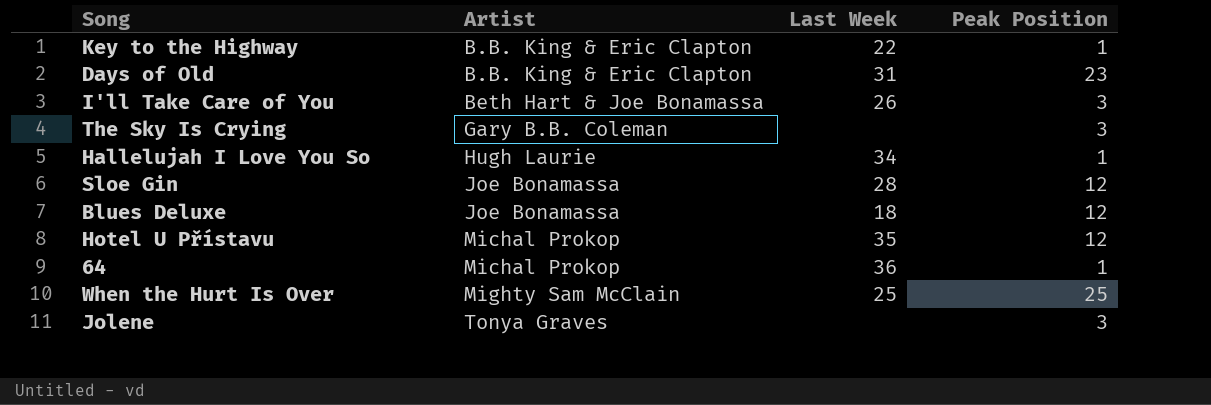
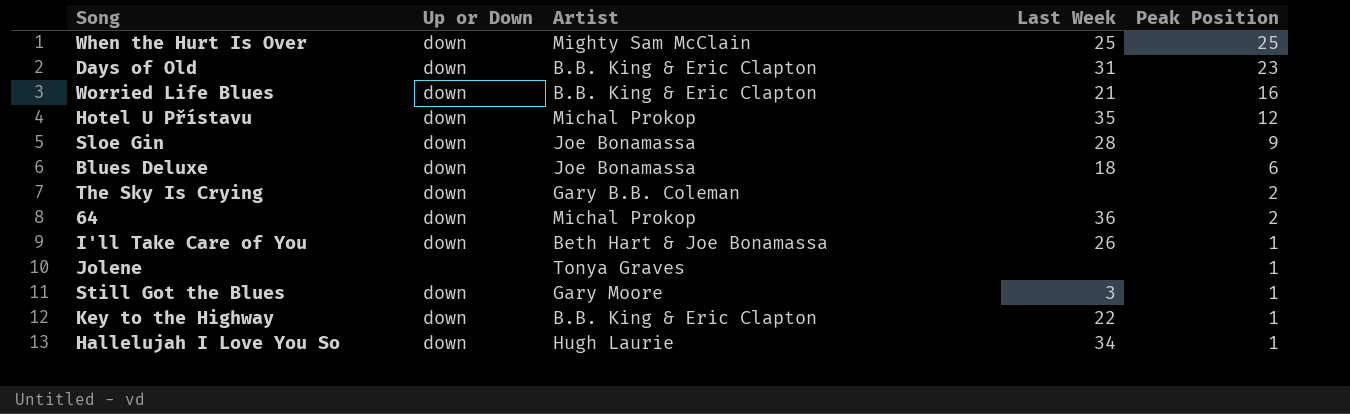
row order: Artist ascending -> Peak Position descending
column Up or Down | position: none -> 2
row Worried Life Blues: none -> down | B.B. King & Eric Clapton | 21 | 16
Sloe Gin | Peak Position: 12 -> 9
Blues Deluxe | Peak Position: 12 -> 6
The Sky Is Crying | Peak Position: 3 -> 2
64 | Peak Position: 1 -> 2
I'll Take Care of You | Peak Position: 3 -> 1
Jolene | Peak Position: 3 -> 1
row Still Got the Blues: none -> down | Gary Moore | 3 | 1

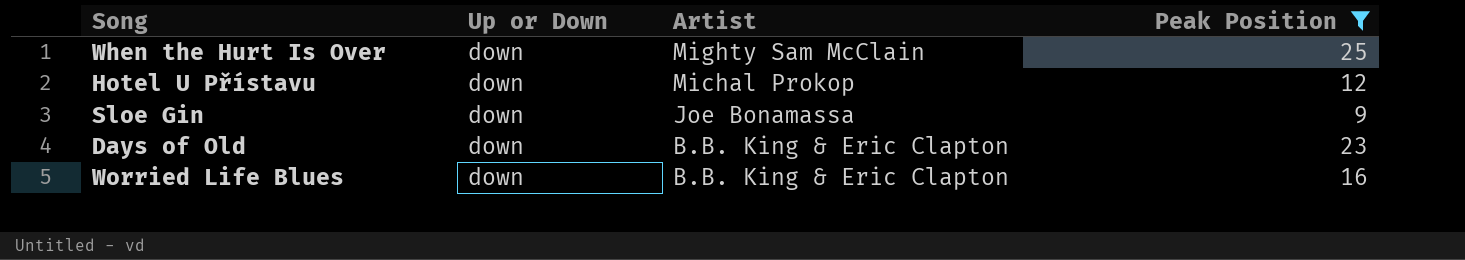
filter: none -> Peak Position >= 9
row order: Peak Position descending -> Artist descending
column Last Week | position: 4 -> none

